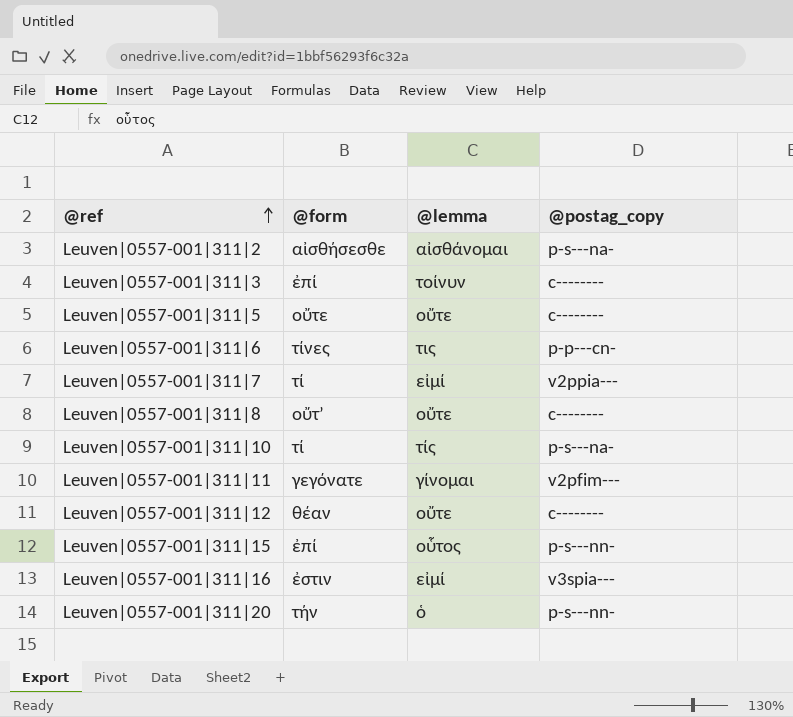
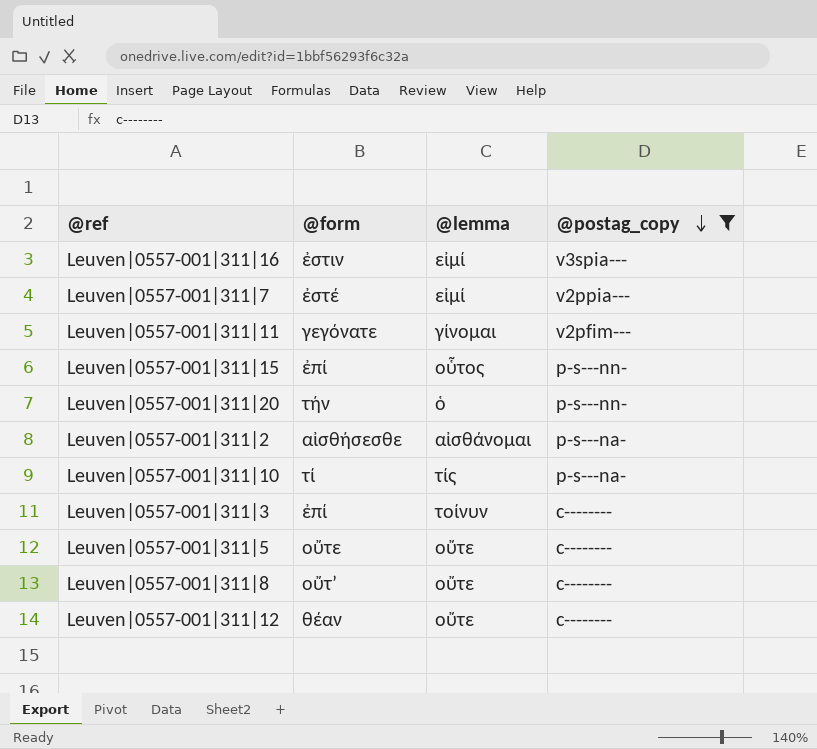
filter: none -> @postag_copy != p-p---cn-
row order: @ref ascending -> @postag_copy descending
Leuven|0557-001|311|7 | @form: τί -> ἐστέ

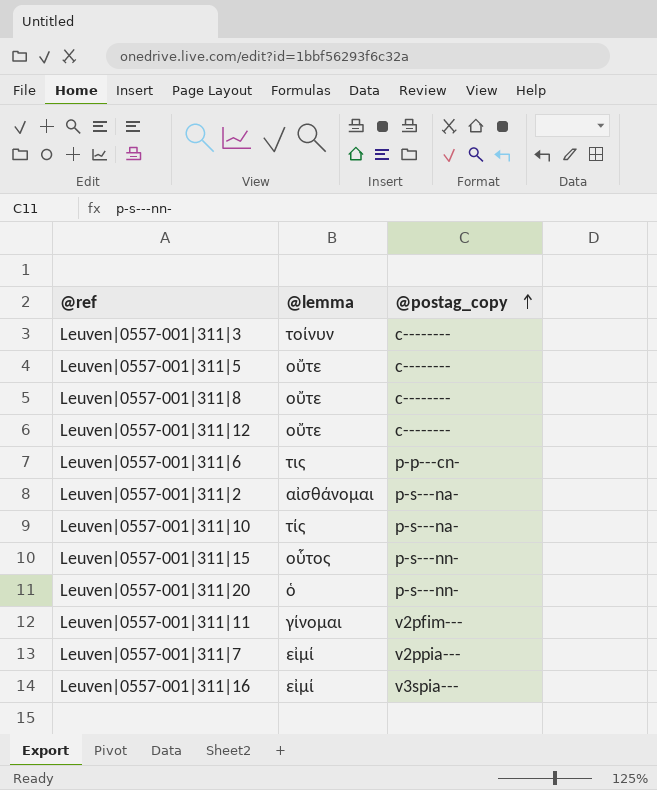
filter: @postag_copy != p-p---cn- -> none
row order: @postag_copy descending -> @postag_copy ascending
column @form | position: 2 -> none

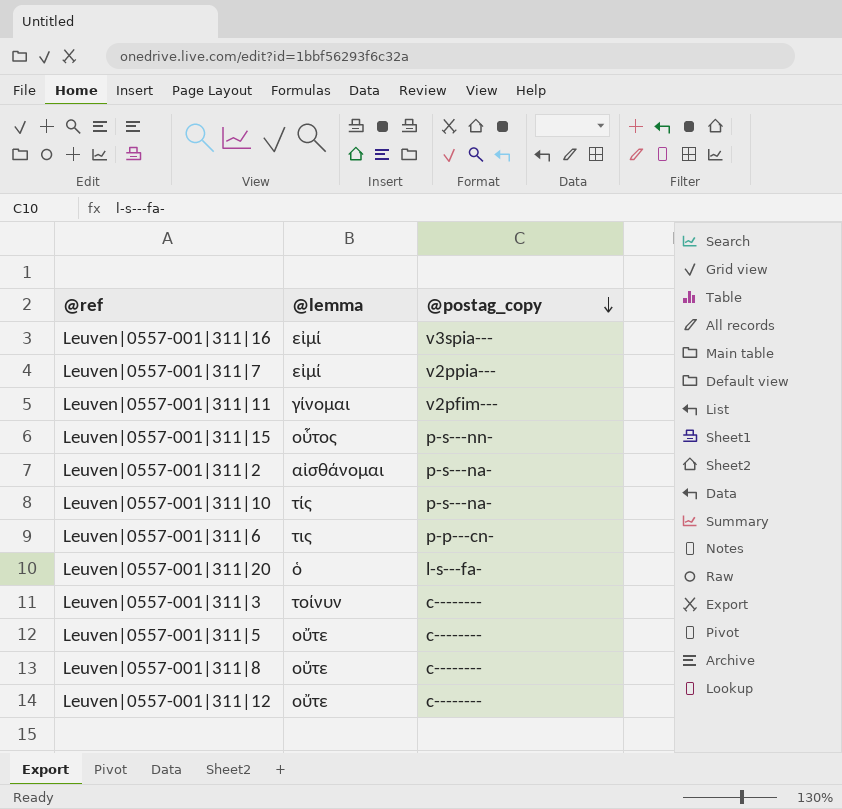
row order: @postag_copy ascending -> @postag_copy descending
Leuven|0557-001|311|20 | @postag_copy: p-s---nn- -> l-s---fa-

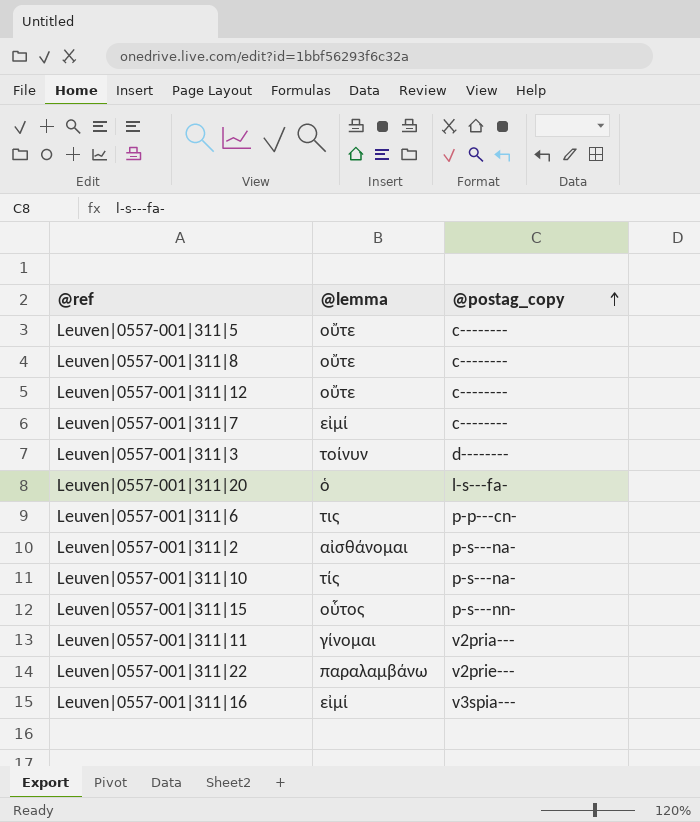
row order: @postag_copy descending -> @postag_copy ascending
Leuven|0557-001|311|7 | @postag_copy: v2ppia--- -> c--------
Leuven|0557-001|311|3 | @postag_copy: c-------- -> d--------
Leuven|0557-001|311|11 | @postag_copy: v2pfim--- -> v2pria---
row Leuven|0557-001|311|22: none -> παραλαμβάνω | v2prie---

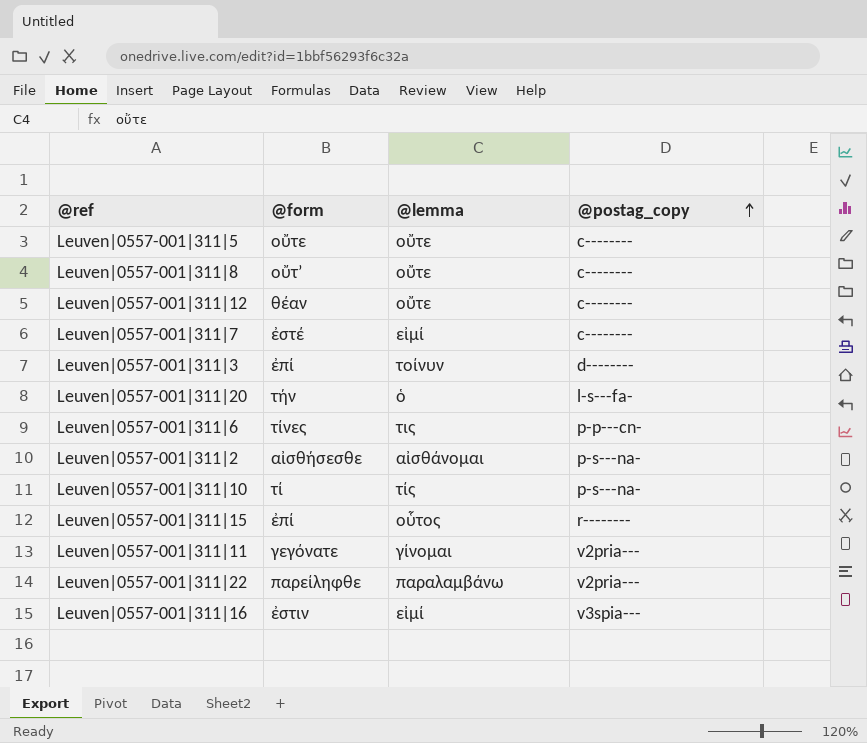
column @form | position: none -> 2
Leuven|0557-001|311|15 | @postag_copy: p-s---nn- -> r--------
Leuven|0557-001|311|22 | @postag_copy: v2prie--- -> v2pria---

